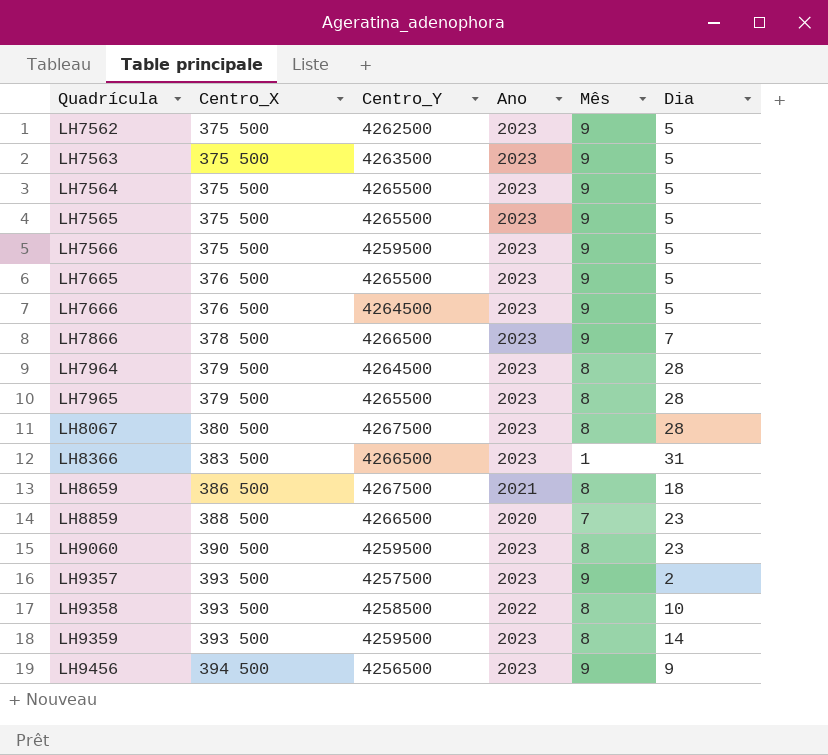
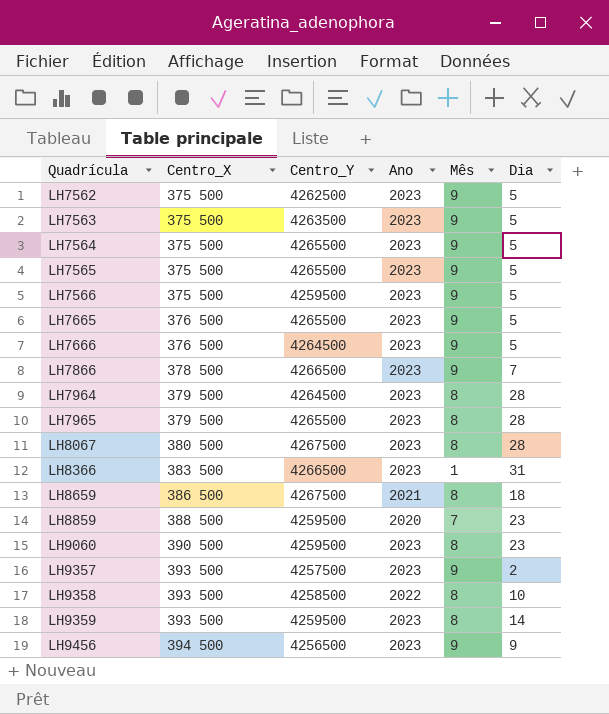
LH8859 | Centro_Y: 4266500 -> 4259500

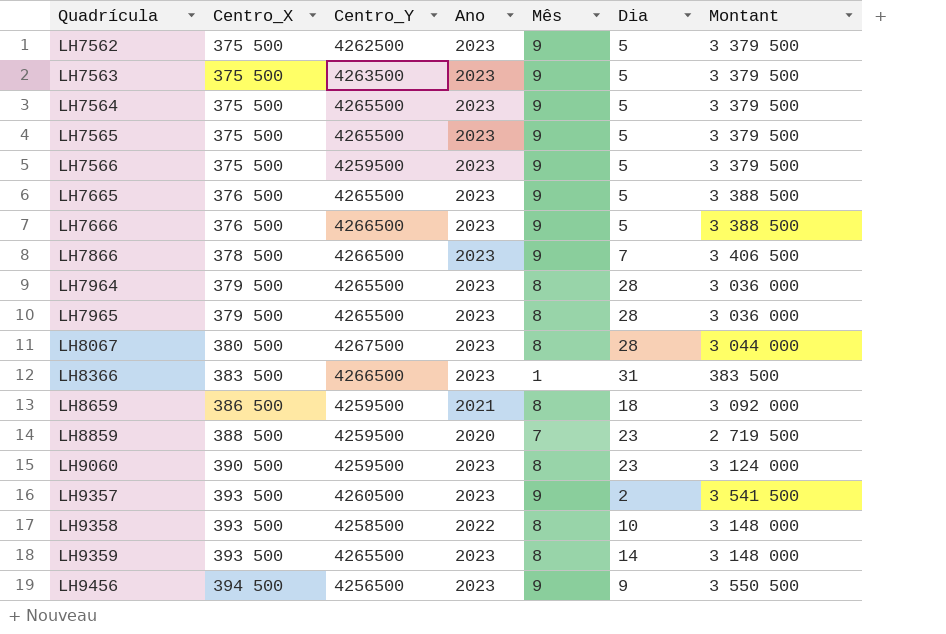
column Montant | formula: none -> [Centro_X] * [Mês]
LH7666 | Centro_Y: 4264500 -> 4266500
LH7964 | Centro_Y: 4264500 -> 4265500
LH8659 | Centro_Y: 4267500 -> 4259500
LH9357 | Centro_Y: 4257500 -> 4260500
LH9359 | Centro_Y: 4259500 -> 4265500

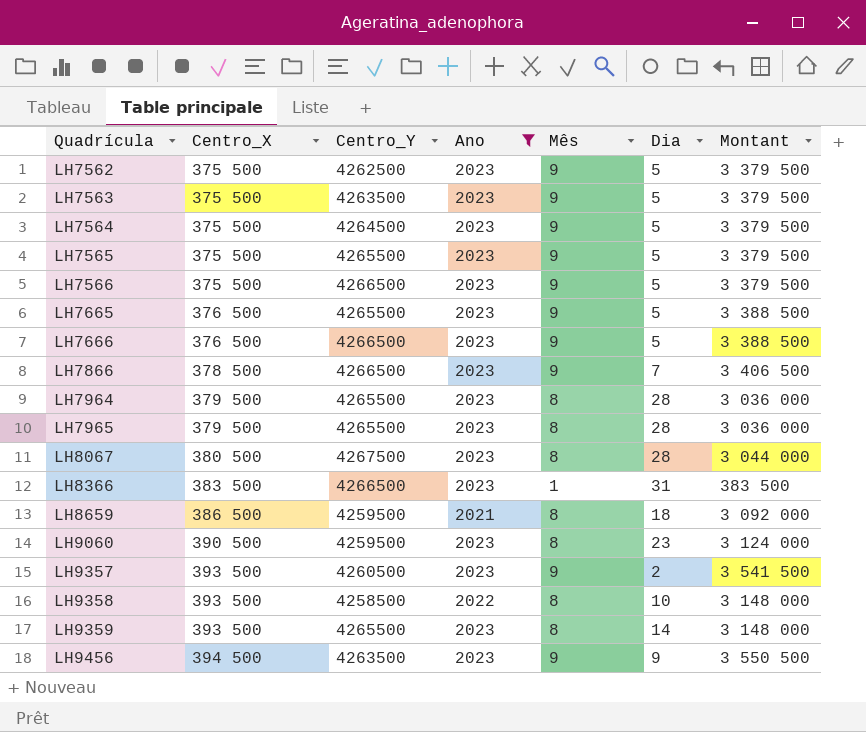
filter: none -> Ano != 2020
LH7564 | Centro_Y: 4265500 -> 4264500
LH7566 | Centro_Y: 4259500 -> 4266500
LH9456 | Centro_Y: 4256500 -> 4263500

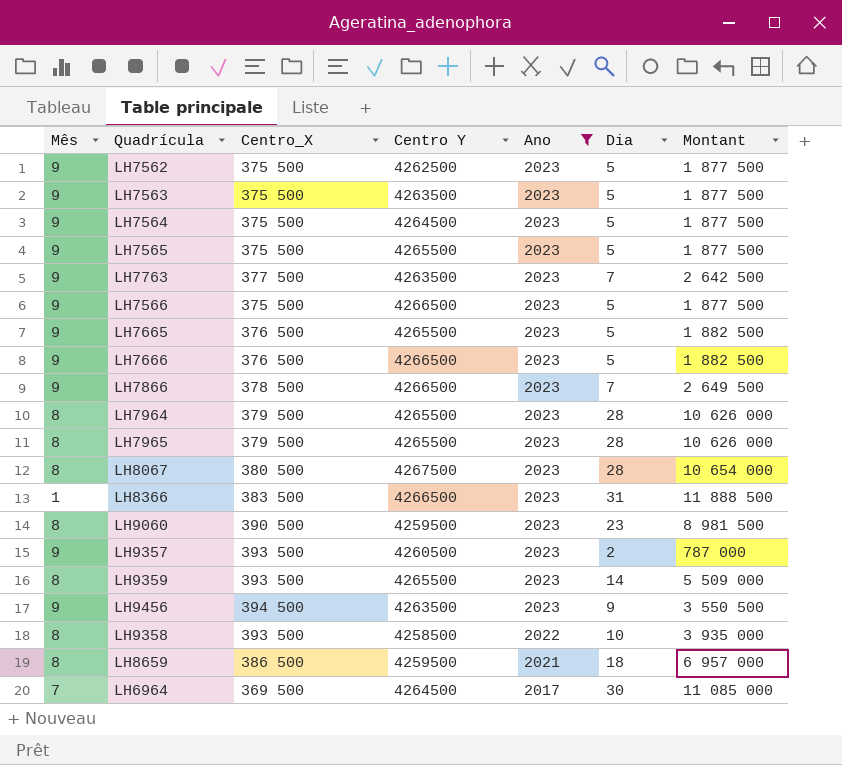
row order: Quadrícula ascending -> Ano descending
column Mês | position: 5 -> 1
column name: Centro_Y -> Centro Y
column Montant | formula: [Centro_X] * [Mês] -> [Centro_X] * [Dia]
row LH7763: none -> 9 | 377 500 | 4263500 | 2023 | 7 | 2 642 500
row LH6964: none -> 7 | 369 500 | 4264500 | 2017 | 30 | 11 085 000

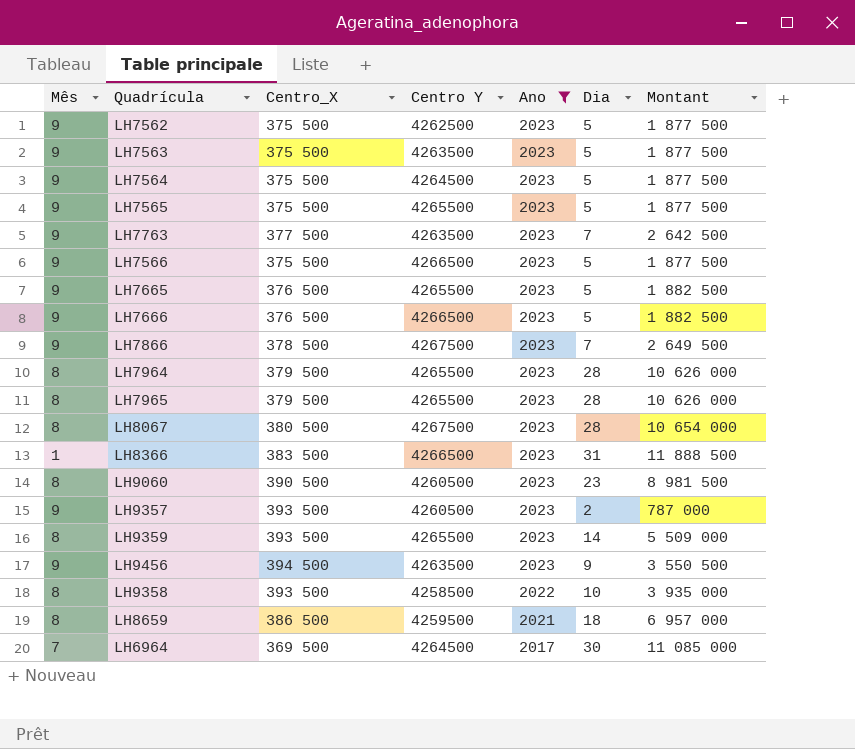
LH7866 | Centro Y: 4266500 -> 4267500
LH9060 | Centro Y: 4259500 -> 4260500

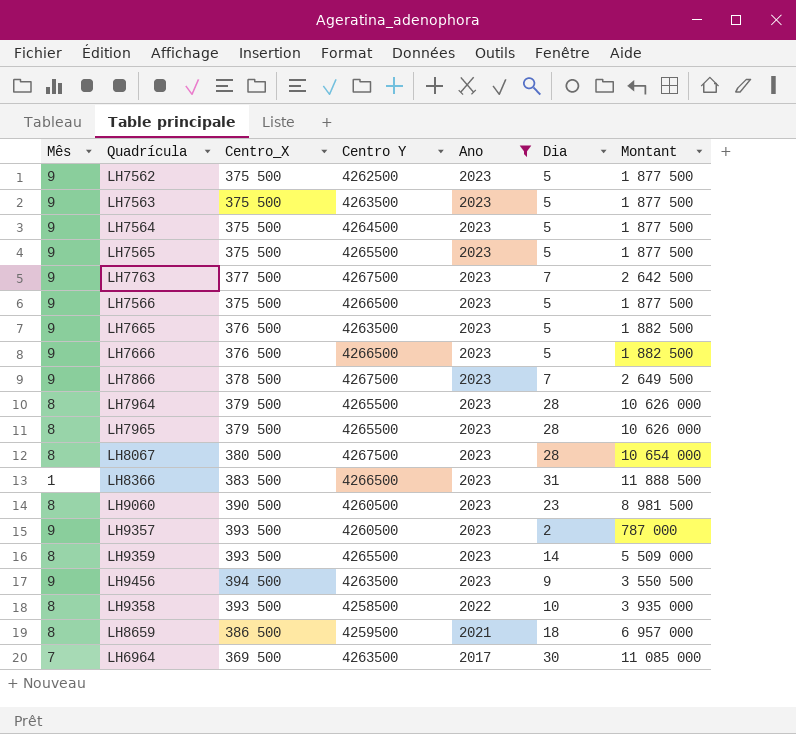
LH7763 | Centro Y: 4263500 -> 4267500
LH7665 | Centro Y: 4265500 -> 4263500
LH6964 | Centro Y: 4264500 -> 4263500

